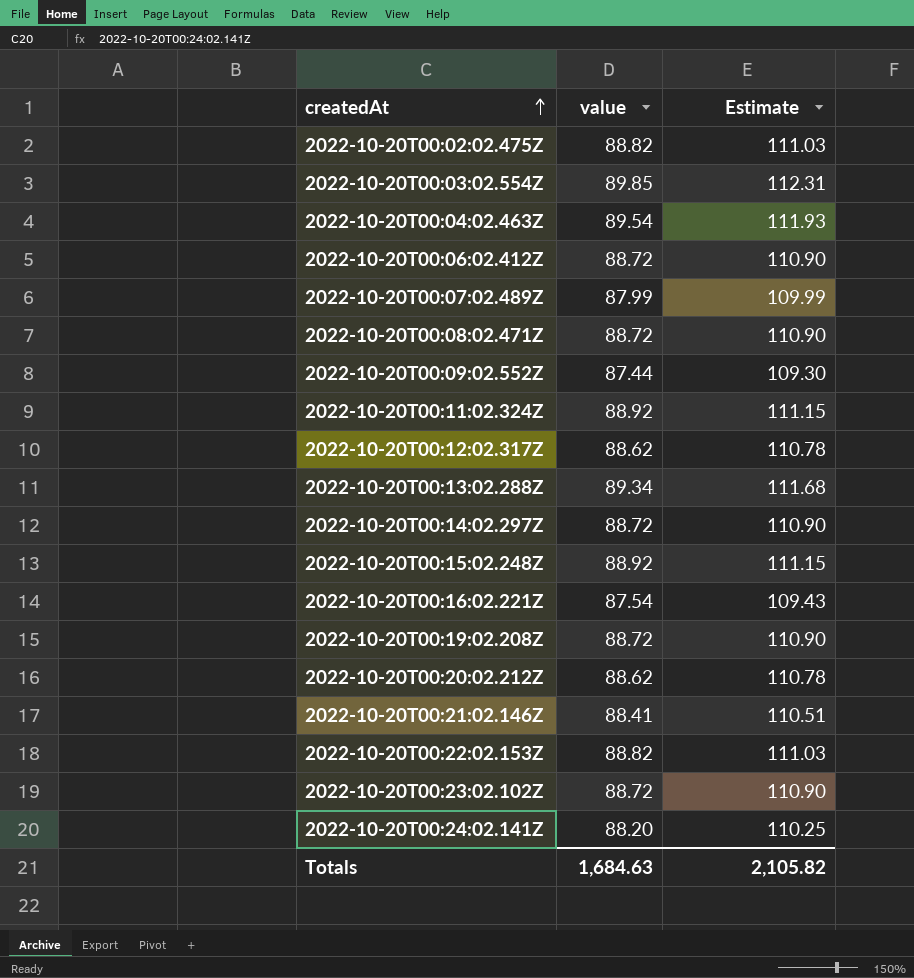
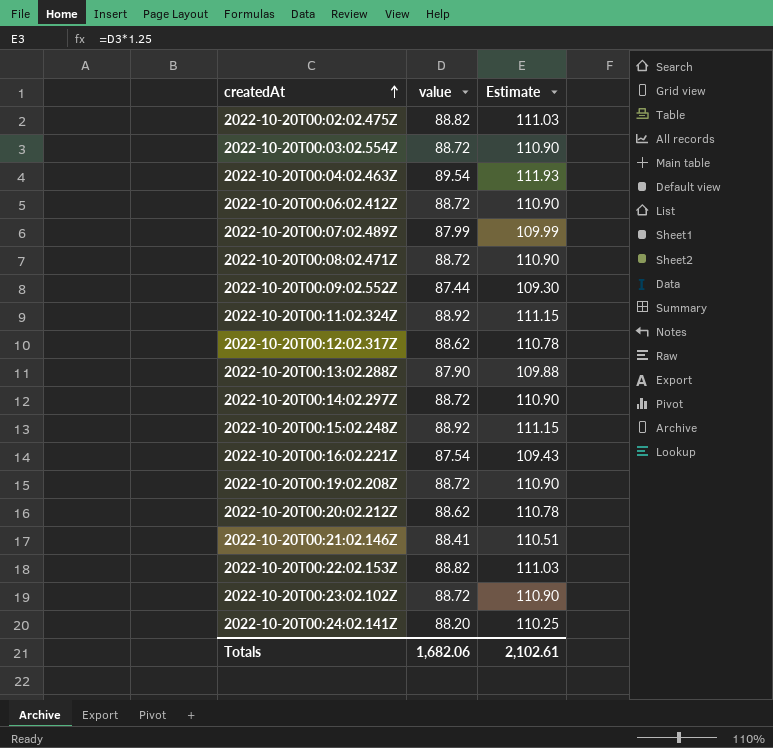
2022-10-20T00:03:02.554Z | value: 89.85 -> 88.72
2022-10-20T00:03:02.554Z | Estimate: 112.31 -> 110.90
2022-10-20T00:13:02.288Z | value: 89.34 -> 87.90
2022-10-20T00:13:02.288Z | Estimate: 111.68 -> 109.88
Totals | value: 1,684.63 -> 1,682.06
Totals | Estimate: 2,105.82 -> 2,102.61

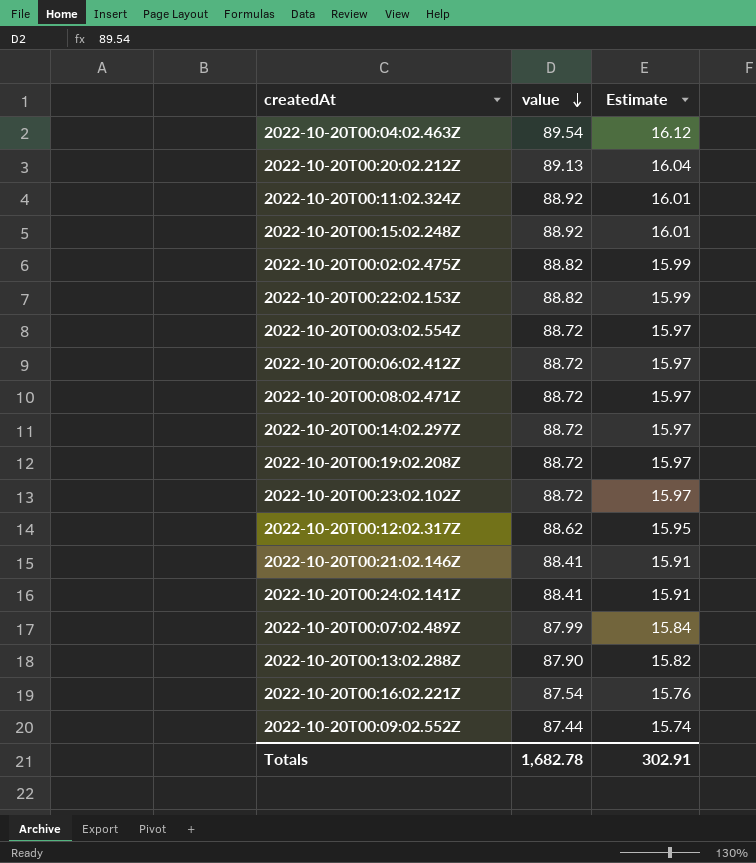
row order: createdAt ascending -> value descending
column Estimate | formula: [value] * 1.25 -> [value] * 0.18
2022-10-20T00:20:02.212Z | value: 88.62 -> 89.13
2022-10-20T00:24:02.141Z | value: 88.20 -> 88.41
Totals | value: 1,682.06 -> 1,682.78
Totals | Estimate: 2,102.61 -> 302.91

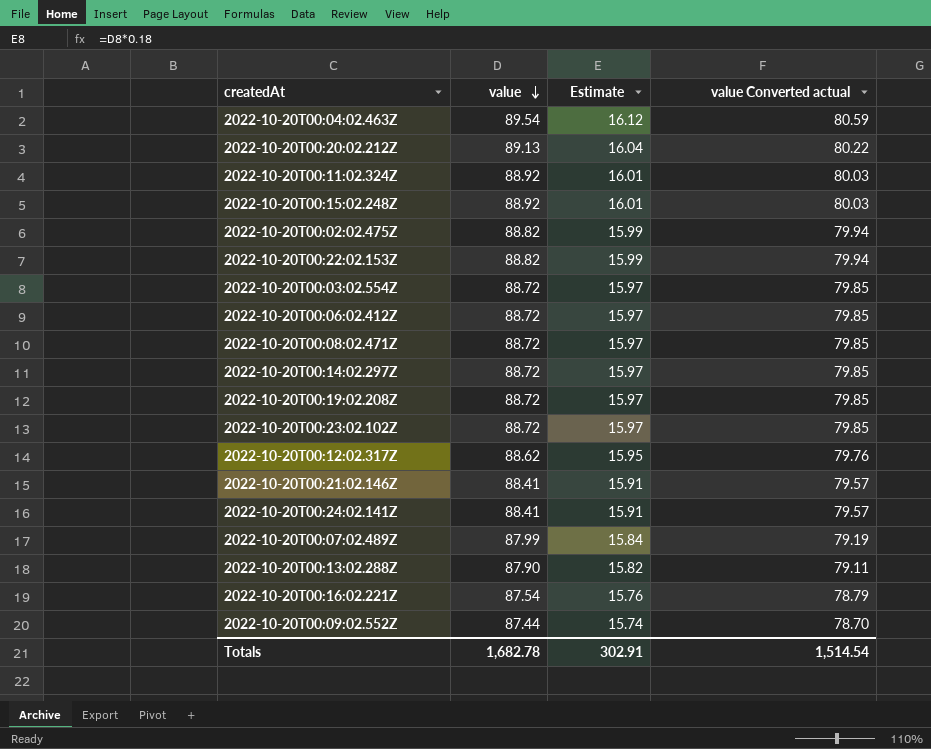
column value Converted actual | formula: none -> [value] * 0.9

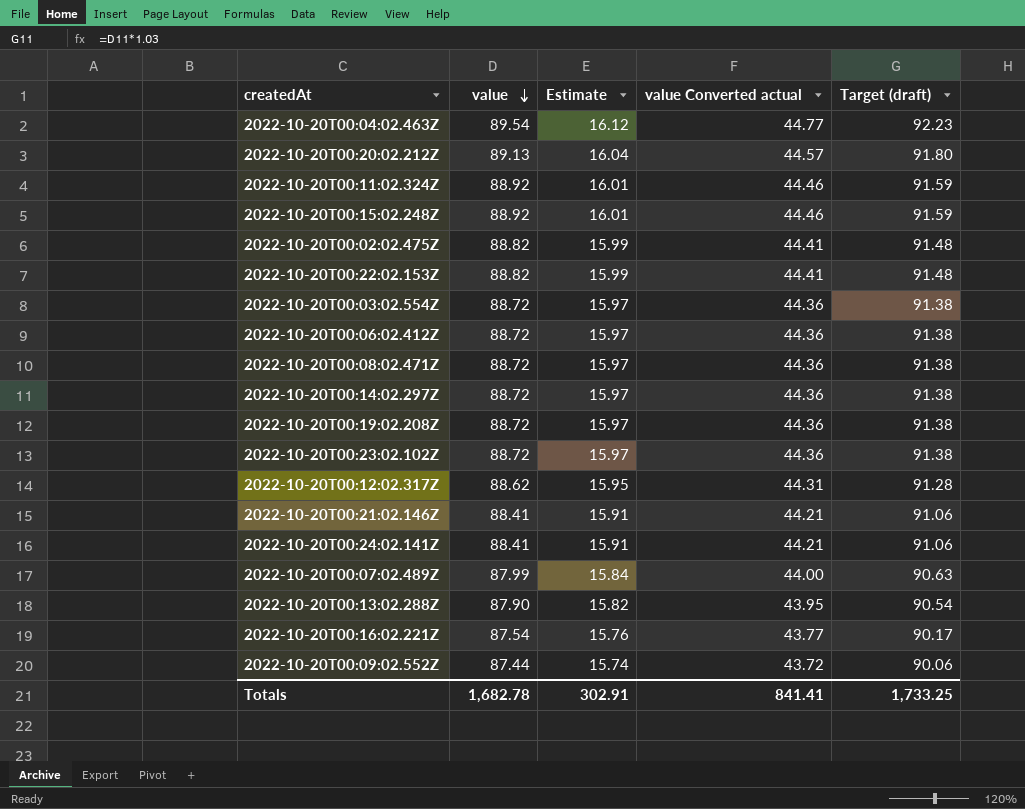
column value Converted actual | formula: [value] * 0.9 -> [value] * 0.5
column Target (draft) | formula: none -> [value] * 1.03
Totals | value Converted actual: 1,514.54 -> 841.41

